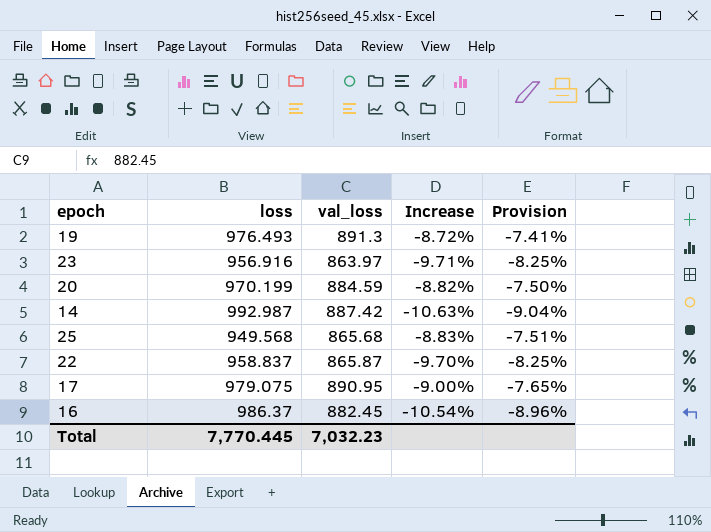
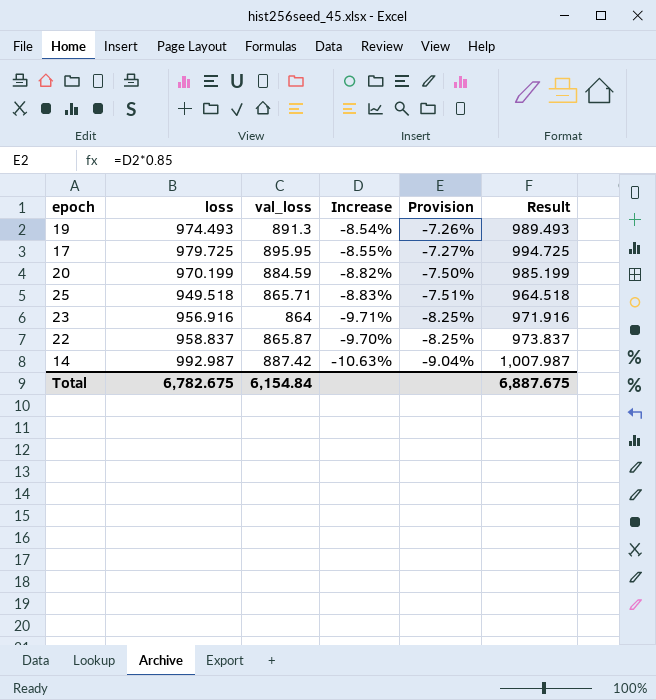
row order: none -> Provision descending
column Result | formula: none -> [loss] + 15
row 16: 986.37 | 882.45 | -10.54% | -8.96% -> none
19 | loss: 976.493 -> 974.493
19 | Increase: -8.72% -> -8.54%
19 | Provision: -7.41% -> -7.26%
17 | loss: 979.075 -> 979.725
17 | val_loss: 890.95 -> 895.95
17 | Increase: -9.00% -> -8.55%
17 | Provision: -7.65% -> -7.27%
25 | loss: 949.568 -> 949.518
25 | val_loss: 865.68 -> 865.71
23 | val_loss: 863.97 -> 864
Total | loss: 7,770.445 -> 6,782.675
Total | val_loss: 7,032.23 -> 6,154.84

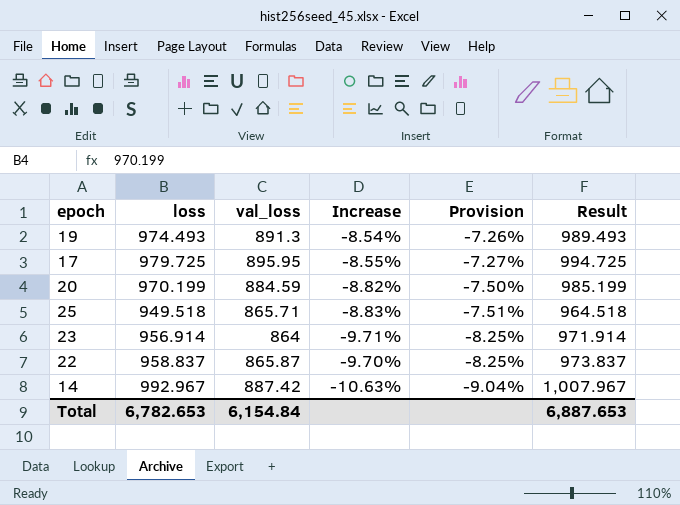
23 | loss: 956.916 -> 956.914
23 | Result: 971.916 -> 971.914
14 | loss: 992.987 -> 992.967
14 | Result: 1,007.987 -> 1,007.967
Total | loss: 6,782.675 -> 6,782.653
Total | Result: 6,887.675 -> 6,887.653

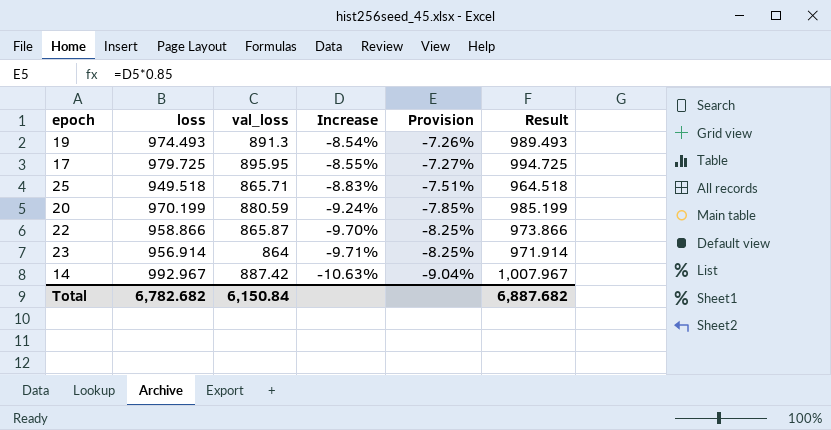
row order: Provision descending -> Increase descending
20 | val_loss: 884.59 -> 880.59
20 | Increase: -8.82% -> -9.24%
20 | Provision: -7.50% -> -7.85%
22 | loss: 958.837 -> 958.866
22 | Result: 973.837 -> 973.866
Total | loss: 6,782.653 -> 6,782.682
Total | val_loss: 6,154.84 -> 6,150.84
Total | Result: 6,887.653 -> 6,887.682

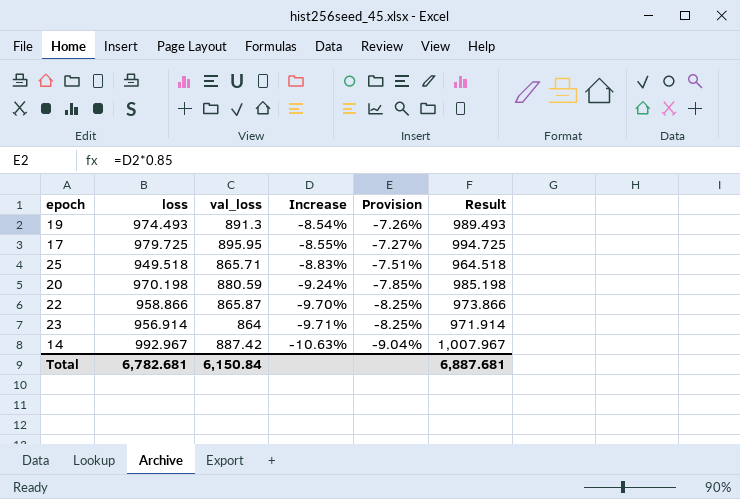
20 | loss: 970.199 -> 970.198
20 | Result: 985.199 -> 985.198
Total | loss: 6,782.682 -> 6,782.681
Total | Result: 6,887.682 -> 6,887.681

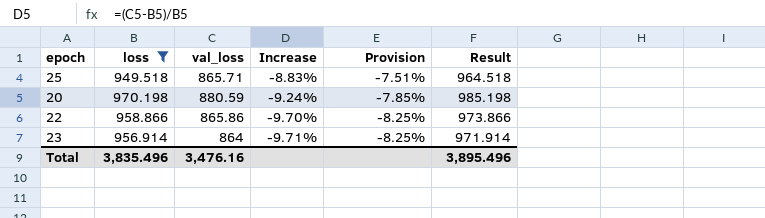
filter: none -> loss <= 970.198
22 | val_loss: 865.87 -> 865.86
Total | loss: 6,782.681 -> 3,835.496
Total | val_loss: 6,150.84 -> 3,476.16
Total | Result: 6,887.681 -> 3,895.496

